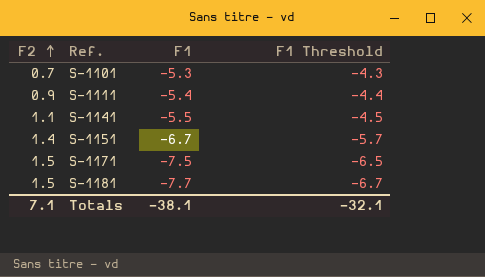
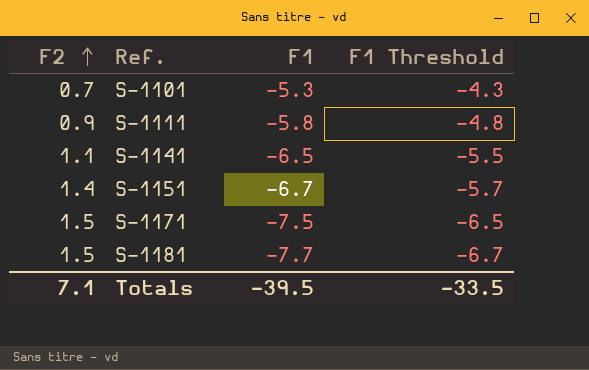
S-1111 | F1: -5.4 -> -5.8
S-1111 | F1 Threshold: -4.4 -> -4.8
S-1141 | F1: -5.5 -> -6.5
S-1141 | F1 Threshold: -4.5 -> -5.5
Totals | F1: -38.1 -> -39.5
Totals | F1 Threshold: -32.1 -> -33.5

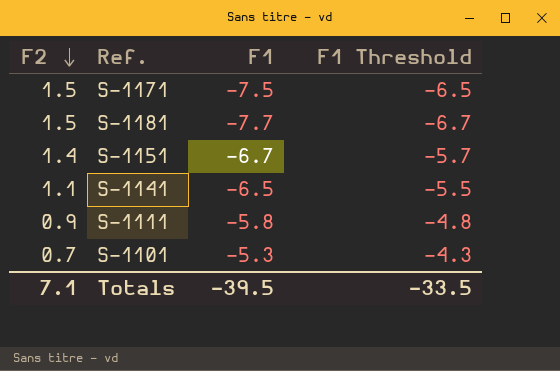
row order: F2 ascending -> F2 descending

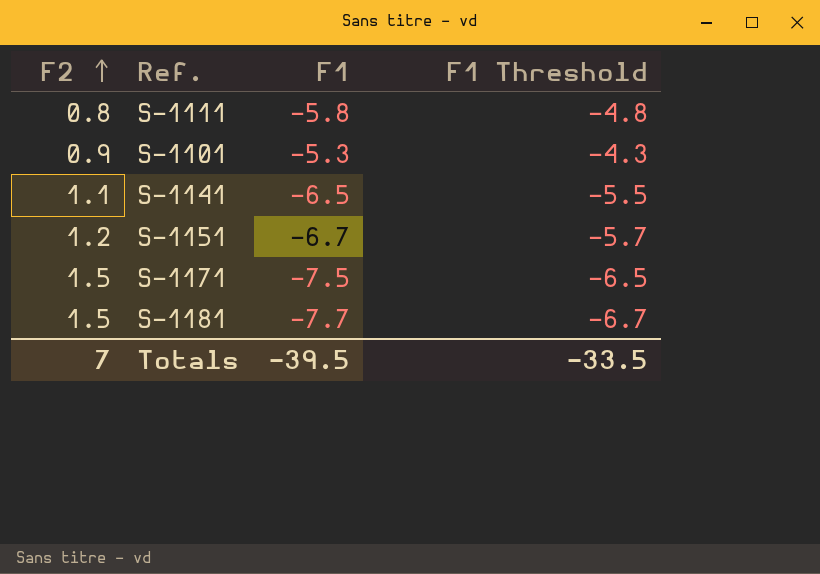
row order: F2 descending -> F2 ascending
S-1111 | F2: 0.9 -> 0.8
S-1101 | F2: 0.7 -> 0.9
S-1151 | F2: 1.4 -> 1.2
Totals | F2: 7.1 -> 7

